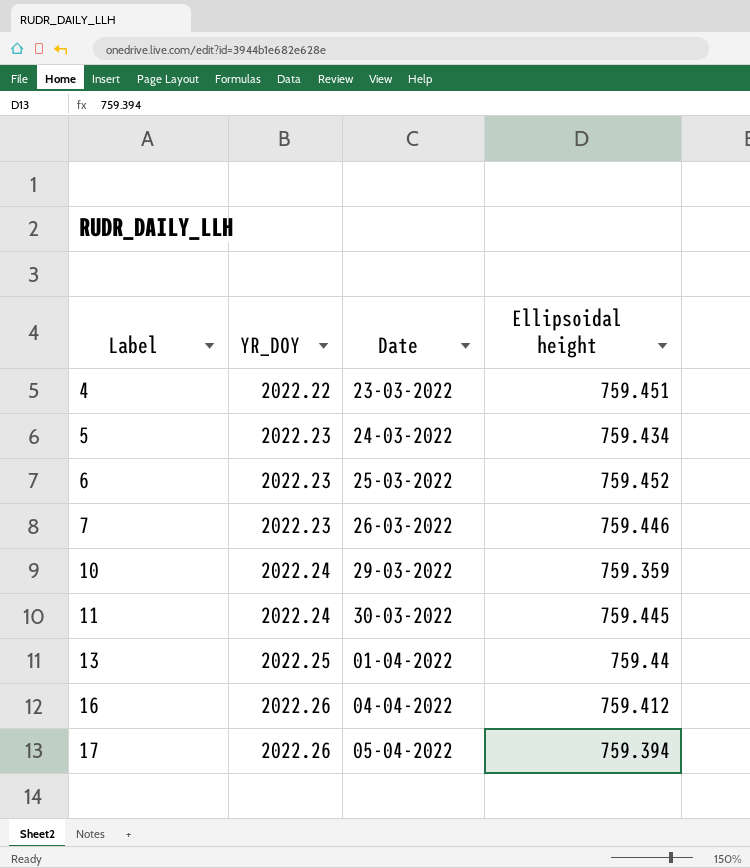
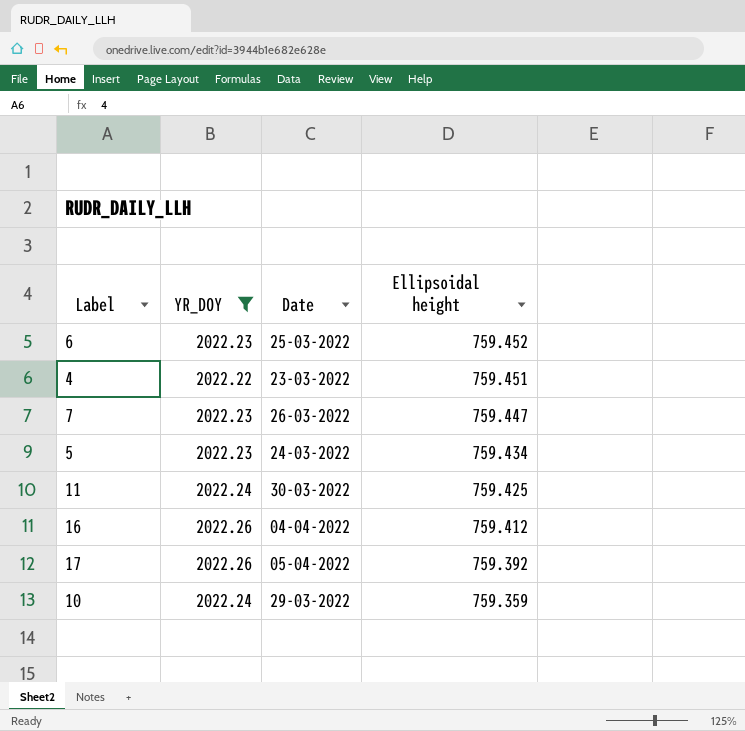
filter: none -> YR_DOY != 2022.25
row order: Label ascending -> Ellipsoidal height descending
7 | Ellipsoidal height: 759.446 -> 759.447
11 | Ellipsoidal height: 759.445 -> 759.425
17 | Ellipsoidal height: 759.394 -> 759.392

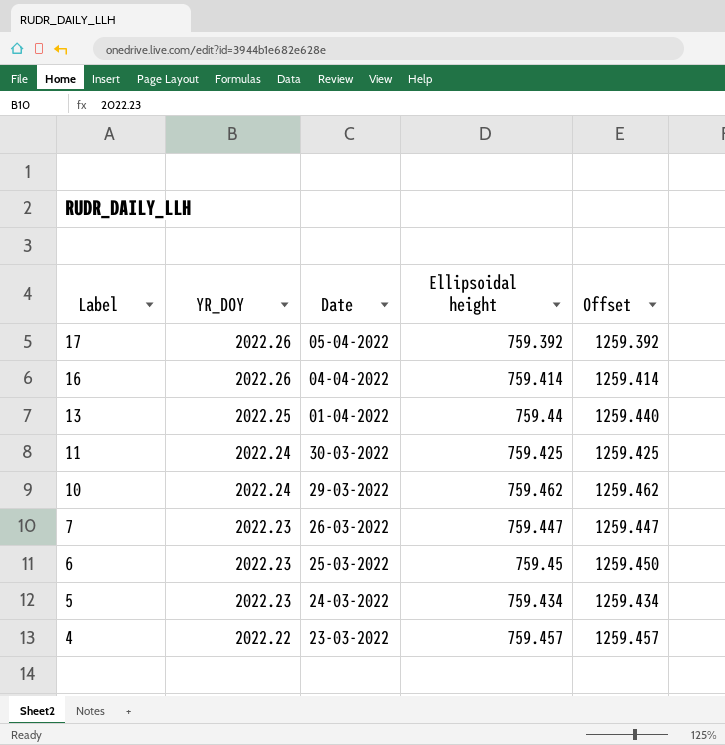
filter: YR_DOY != 2022.25 -> none
row order: Ellipsoidal height descending -> Label descending
column Offset | formula: none -> [Ellipsoidal height] + 500
16 | Ellipsoidal height: 759.412 -> 759.414
10 | Ellipsoidal height: 759.359 -> 759.462
6 | Ellipsoidal height: 759.452 -> 759.45
4 | Ellipsoidal height: 759.451 -> 759.457

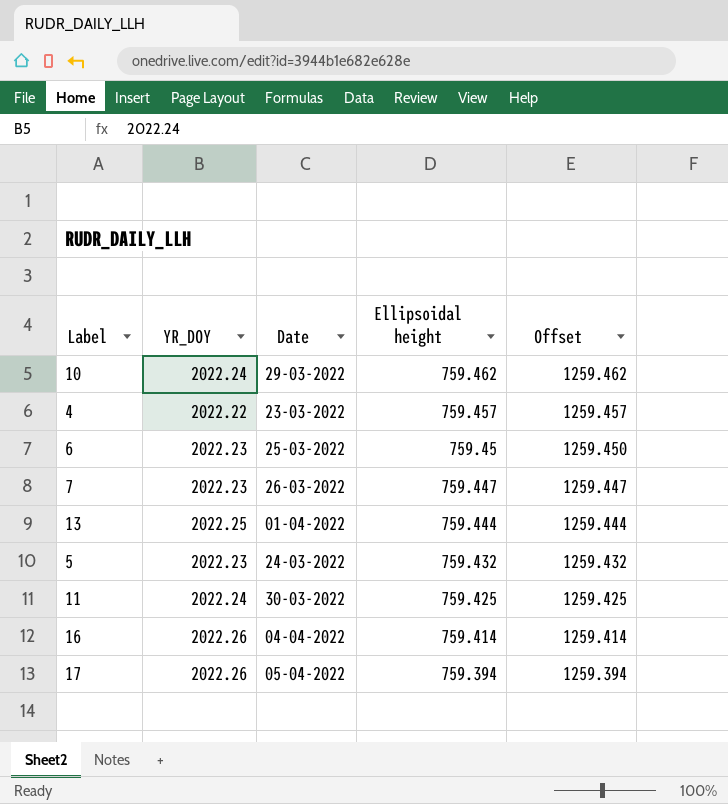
row order: Label descending -> Ellipsoidal height descending
13 | Ellipsoidal height: 759.44 -> 759.444
13 | Offset: 1259.440 -> 1259.444
5 | Ellipsoidal height: 759.434 -> 759.432
5 | Offset: 1259.434 -> 1259.432
17 | Ellipsoidal height: 759.392 -> 759.394
17 | Offset: 1259.392 -> 1259.394

